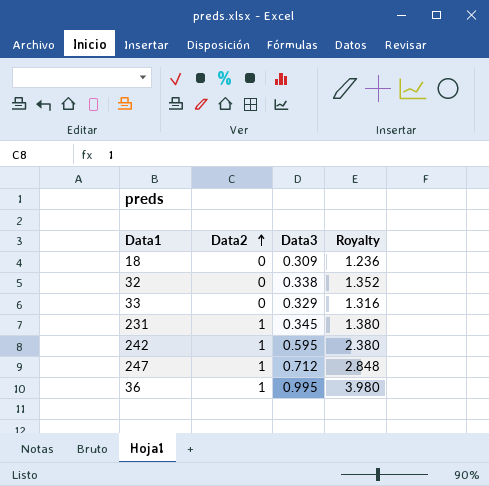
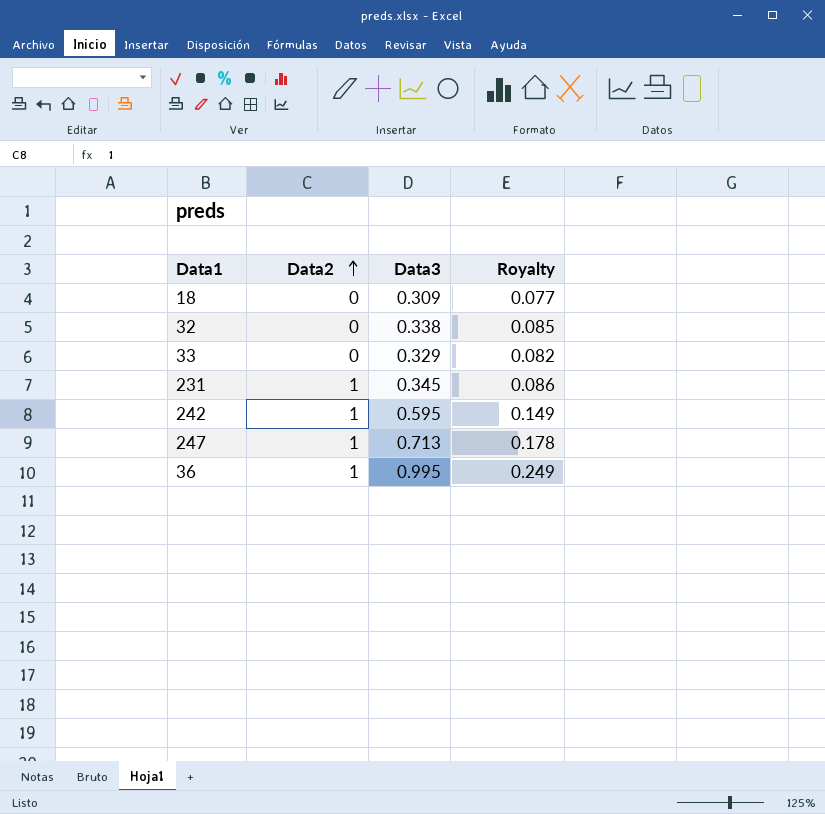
column Royalty | formula: [Data3] * 4 -> [Data3] * 0.25
247 | Data3: 0.712 -> 0.713

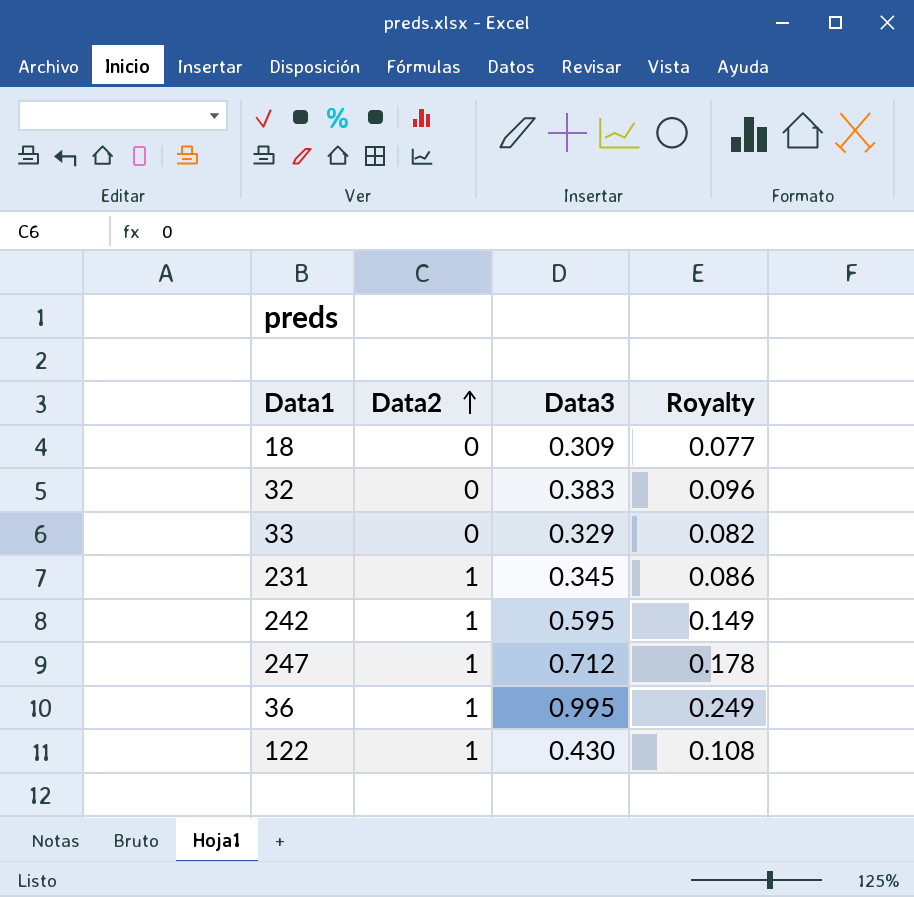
32 | Data3: 0.338 -> 0.383
32 | Royalty: 0.085 -> 0.096
247 | Data3: 0.713 -> 0.712
row 122: none -> 1 | 0.430 | 0.108

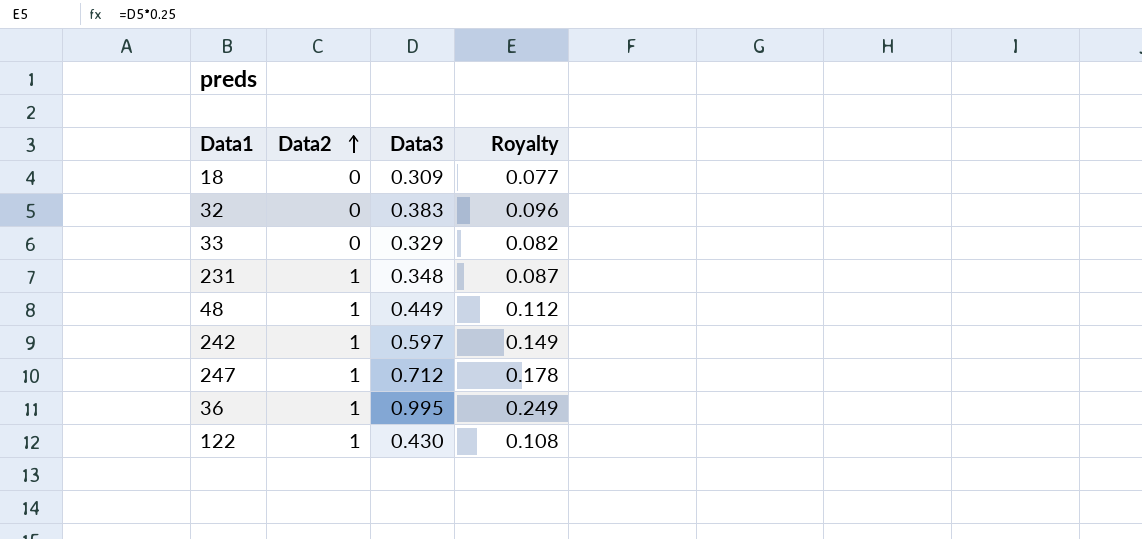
231 | Data3: 0.345 -> 0.348
231 | Royalty: 0.086 -> 0.087
row 48: none -> 1 | 0.449 | 0.112
242 | Data3: 0.595 -> 0.597

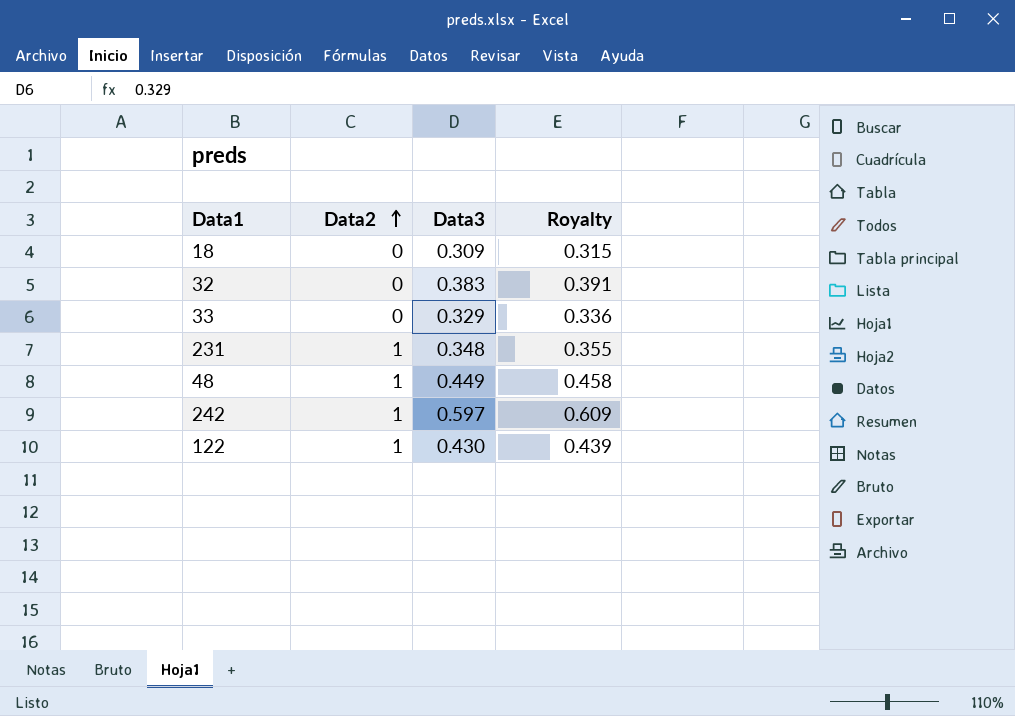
column Royalty | formula: [Data3] * 0.25 -> [Data3] * 1.02
row 247: 1 | 0.712 | 0.178 -> none
row 36: 1 | 0.995 | 0.249 -> none

